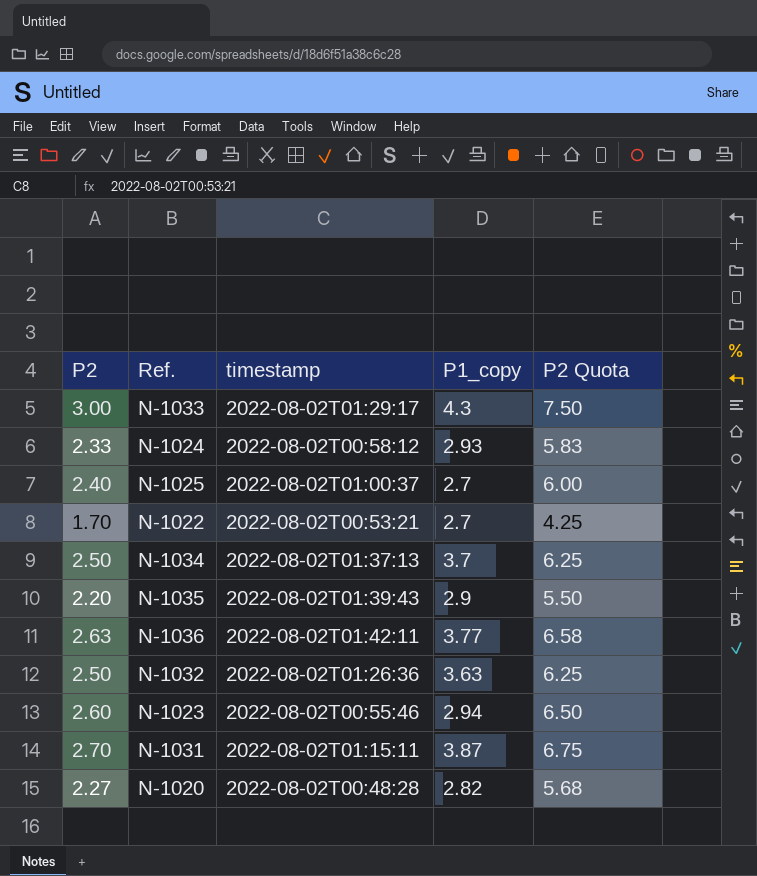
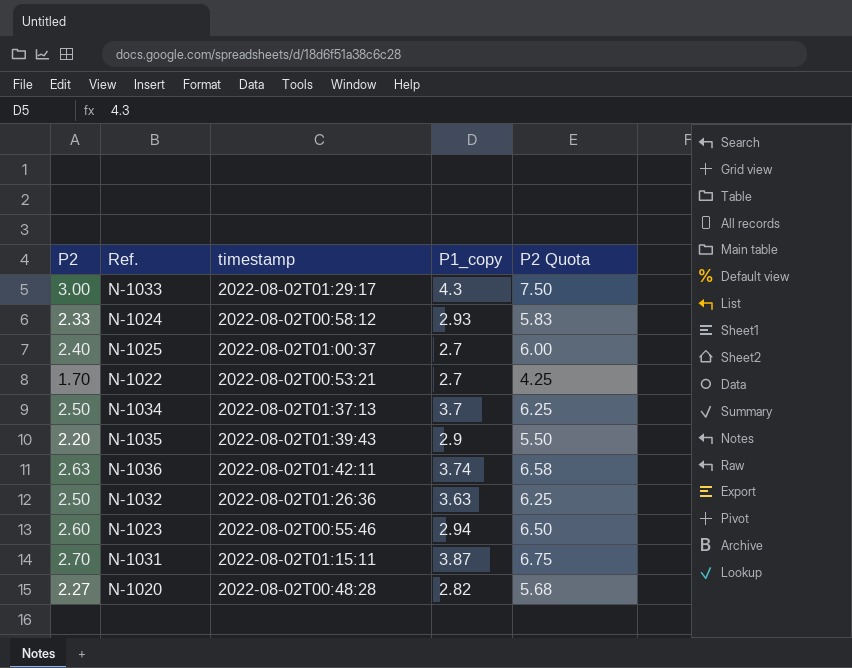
N-1036 | P1_copy: 3.77 -> 3.74

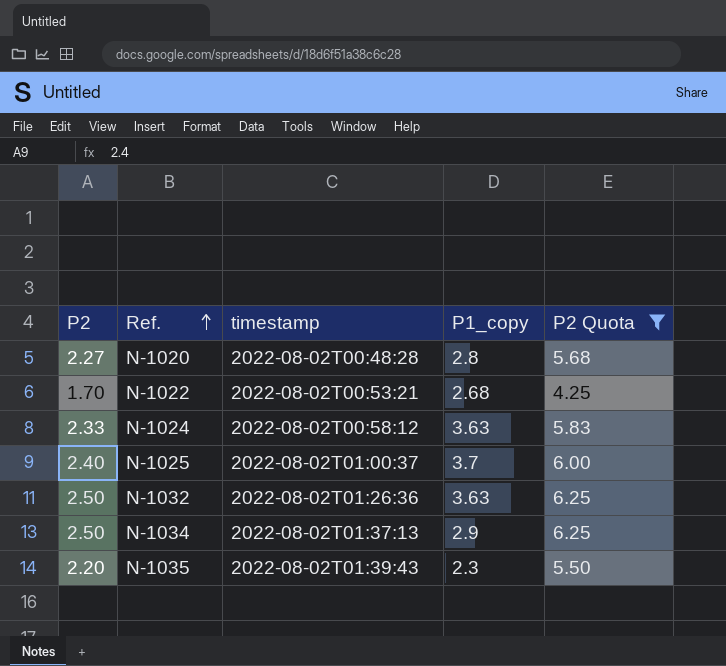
filter: none -> P2 Quota <= 6.25
row order: none -> Ref. ascending
N-1020 | P1_copy: 2.82 -> 2.8
N-1022 | P1_copy: 2.7 -> 2.68
N-1024 | P1_copy: 2.93 -> 3.63
N-1025 | P1_copy: 2.7 -> 3.7
N-1034 | P1_copy: 3.7 -> 2.9
N-1035 | P1_copy: 2.9 -> 2.3

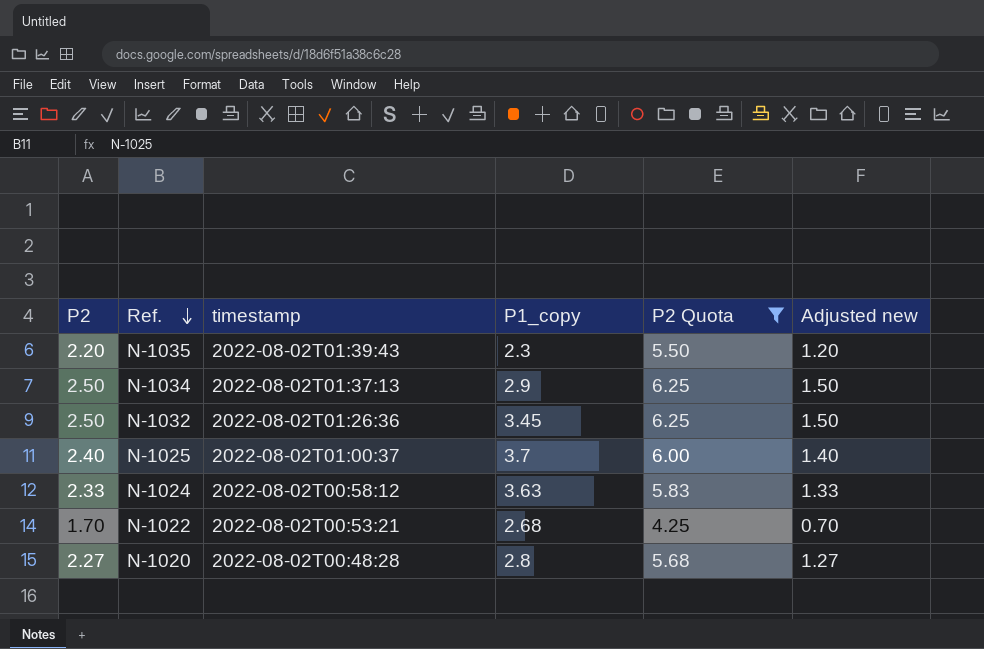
row order: Ref. ascending -> Ref. descending
column Adjusted new | formula: none -> [P2] - 1
N-1032 | P1_copy: 3.63 -> 3.45

